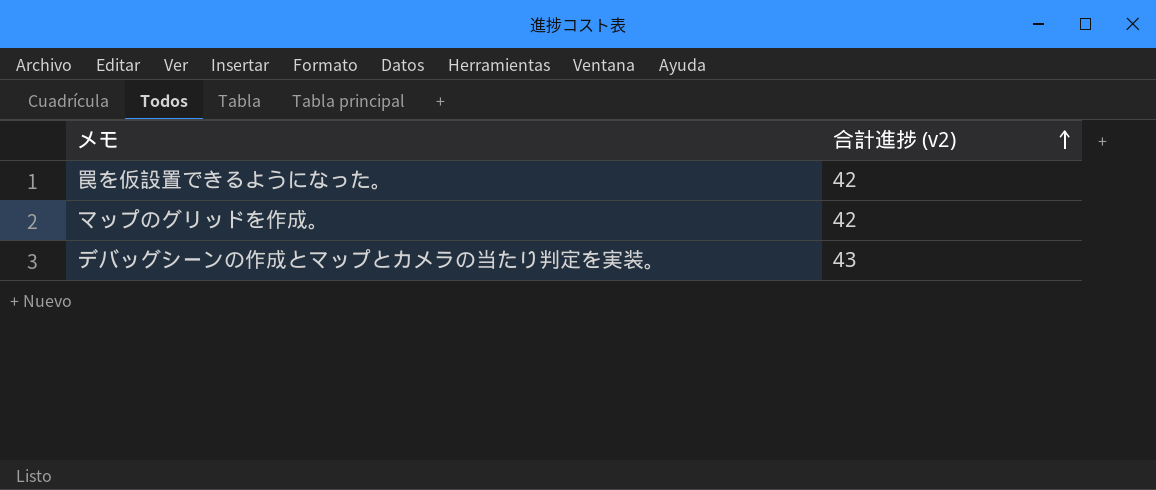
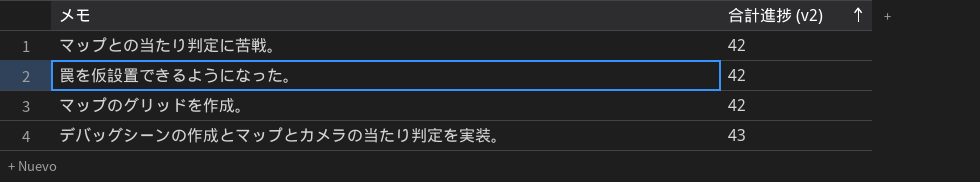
row マップとの当たり判定に苦戦。: none -> 42

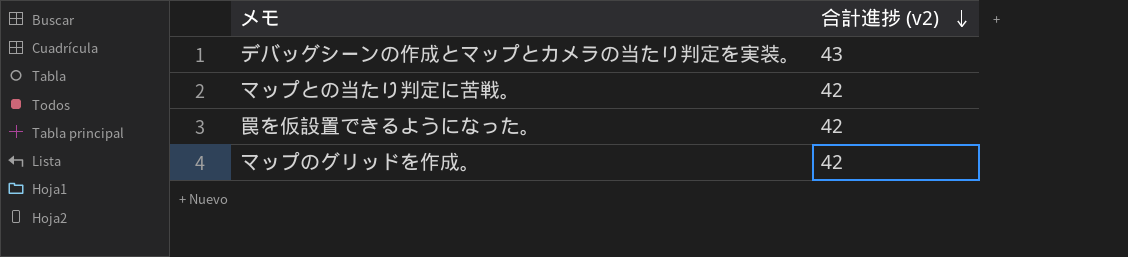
row order: 合計進捗 (v2) ascending -> 合計進捗 (v2) descending

